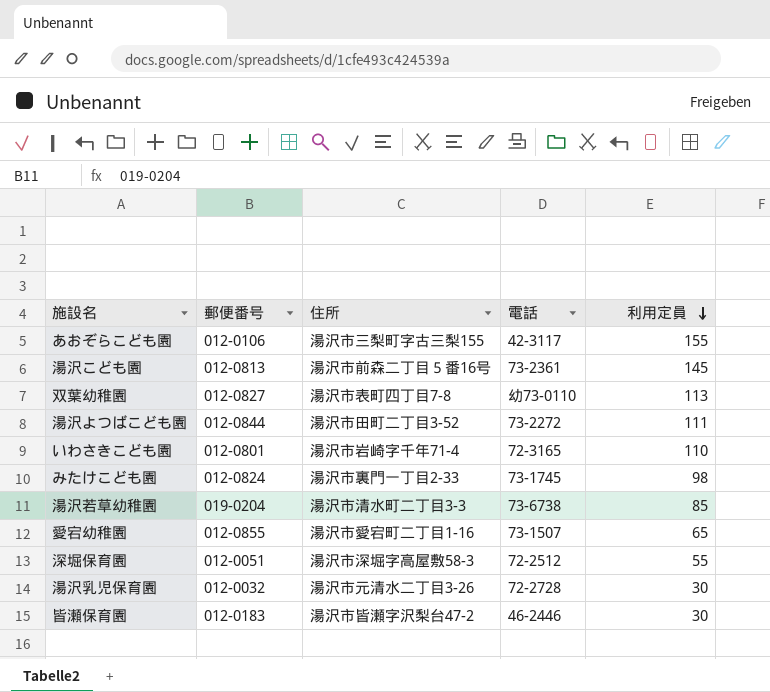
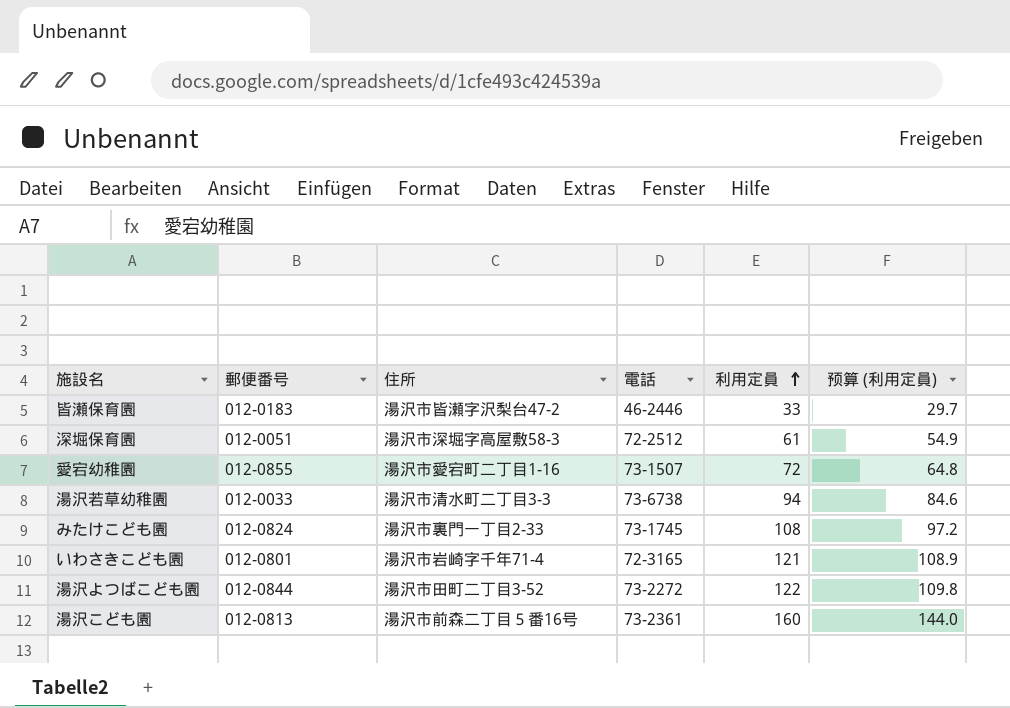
row order: 利用定員 descending -> 利用定員 ascending
column 预算 (利用定員) | formula: none -> [利用定員] * 0.9
row あおぞらこども園: 012-0106 | 湯沢市三梨町字古三梨155 | 42-3117 | 155 -> none
row 双葉幼稚園: 012-0827 | 湯沢市表町四丁目7-8 | 幼73-0110 | 113 -> none
row 湯沢乳児保育園: 012-0032 | 湯沢市元清水二丁目3-26 | 72-2728 | 30 -> none
皆瀬保育園 | 利用定員: 30 -> 33
深堀保育園 | 利用定員: 55 -> 61
愛宕幼稚園 | 利用定員: 65 -> 72
湯沢若草幼稚園 | 郵便番号: 019-0204 -> 012-0033
湯沢若草幼稚園 | 利用定員: 85 -> 94
みたけこども園 | 利用定員: 98 -> 108
いわさきこども園 | 利用定員: 110 -> 121
湯沢よつばこども園 | 利用定員: 111 -> 122
湯沢こども園 | 利用定員: 145 -> 160

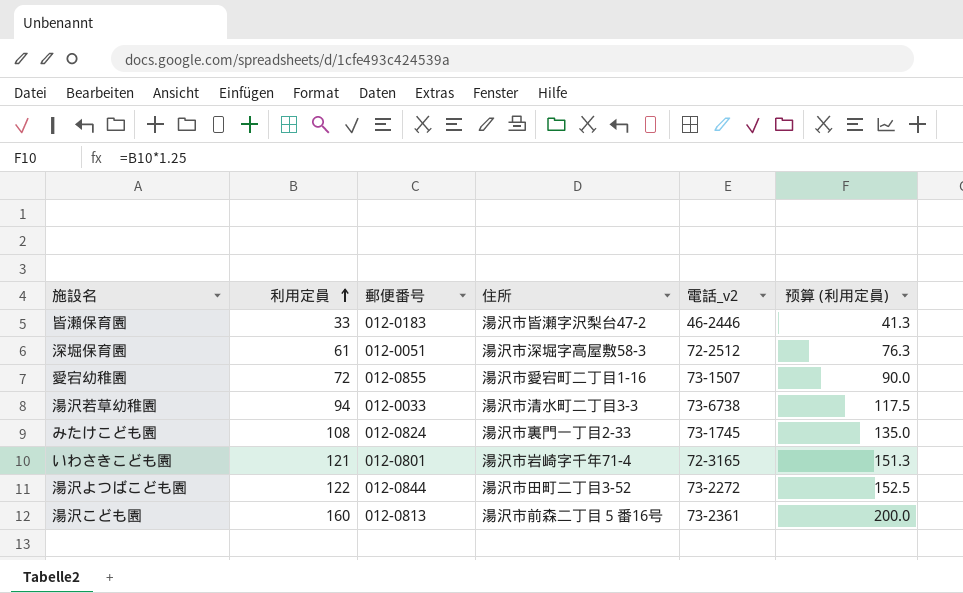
column 利用定員 | position: 5 -> 2
column name: 電話 -> 電話_v2
column 预算 (利用定員) | formula: [利用定員] * 0.9 -> [利用定員] * 1.25

